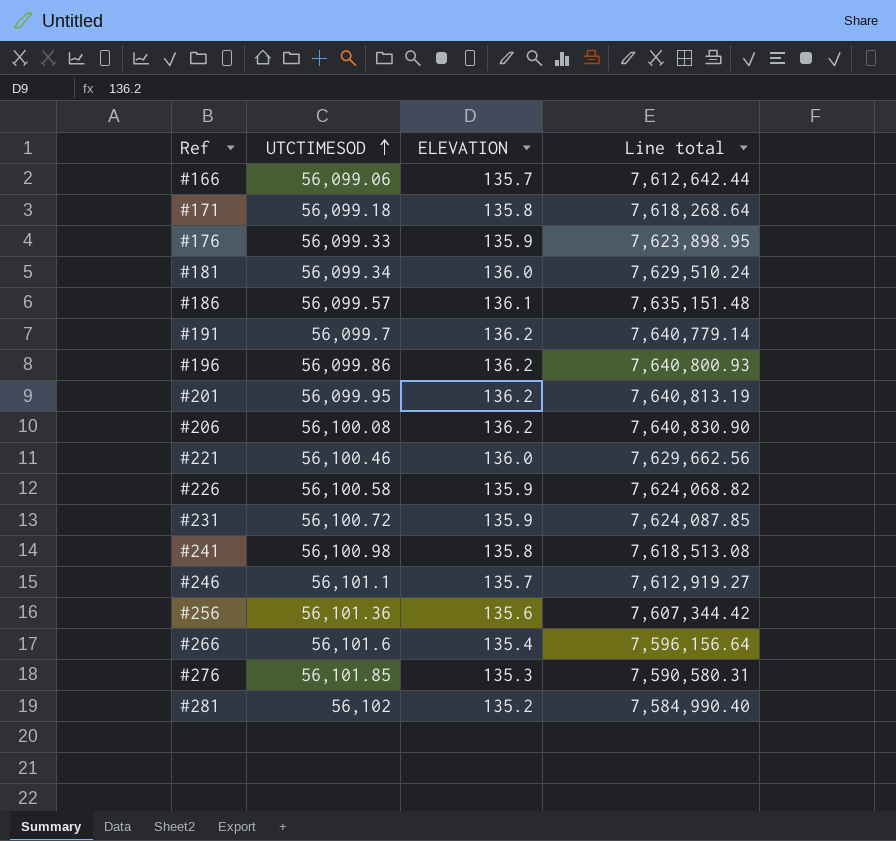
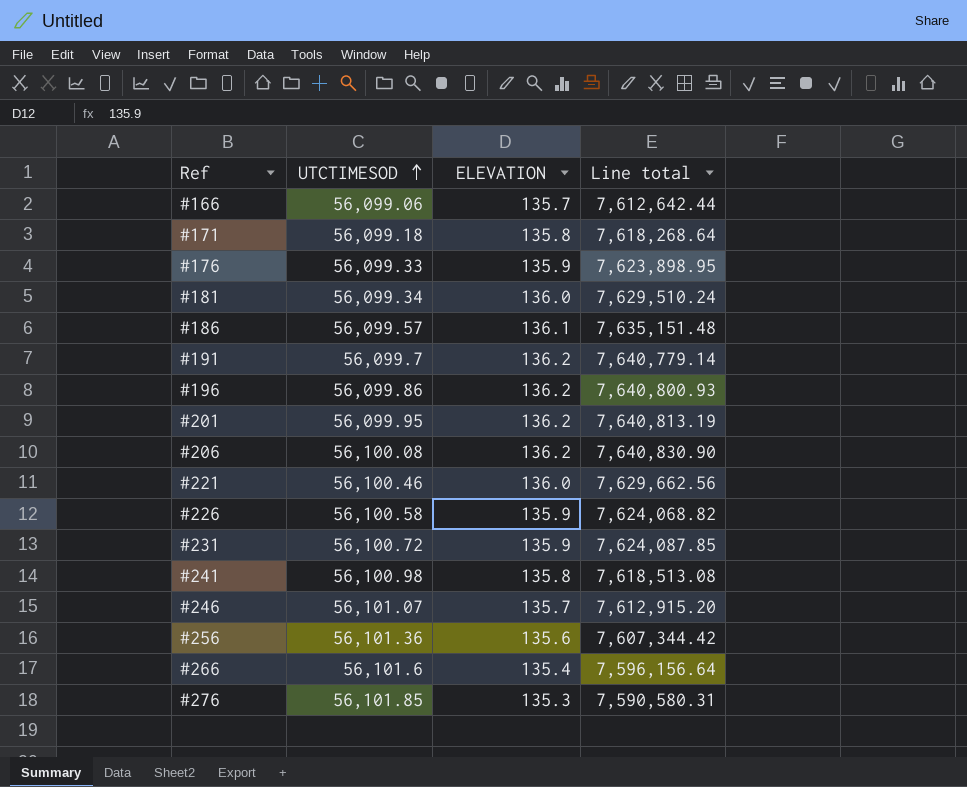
row #281: 56,102 | 135.2 | 7,584,990.40 -> none
#246 | UTCTIMESOD: 56,101.1 -> 56,101.07
#246 | Line total: 7,612,919.27 -> 7,612,915.20

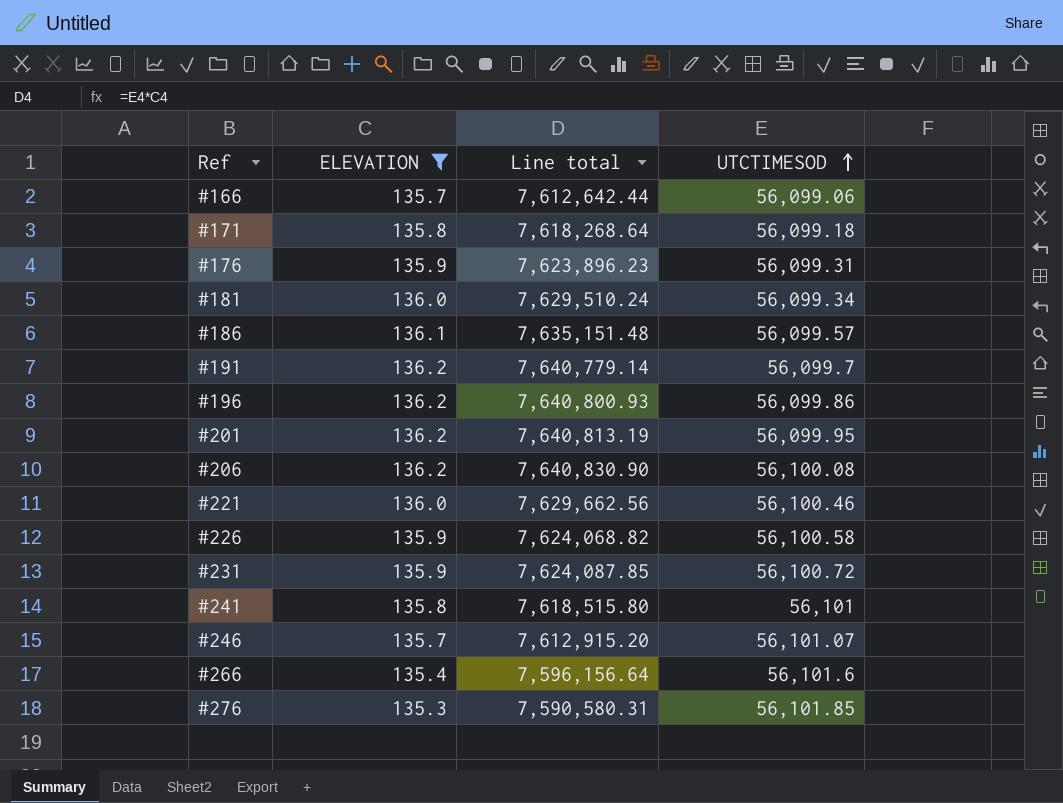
filter: none -> ELEVATION != 135.6
column UTCTIMESOD | position: 2 -> 4
#176 | Line total: 7,623,898.95 -> 7,623,896.23
#176 | UTCTIMESOD: 56,099.33 -> 56,099.31
#241 | Line total: 7,618,513.08 -> 7,618,515.80
#241 | UTCTIMESOD: 56,100.98 -> 56,101

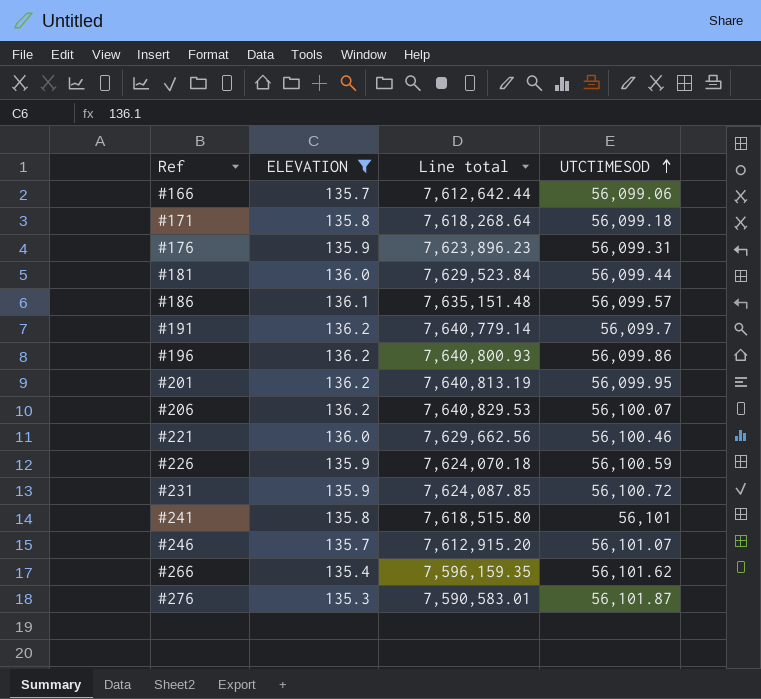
#181 | Line total: 7,629,510.24 -> 7,629,523.84
#181 | UTCTIMESOD: 56,099.34 -> 56,099.44
#206 | Line total: 7,640,830.90 -> 7,640,829.53
#206 | UTCTIMESOD: 56,100.08 -> 56,100.07
#226 | Line total: 7,624,068.82 -> 7,624,070.18
#226 | UTCTIMESOD: 56,100.58 -> 56,100.59
#266 | Line total: 7,596,156.64 -> 7,596,159.35
#266 | UTCTIMESOD: 56,101.6 -> 56,101.62
#276 | Line total: 7,590,580.31 -> 7,590,583.01
#276 | UTCTIMESOD: 56,101.85 -> 56,101.87

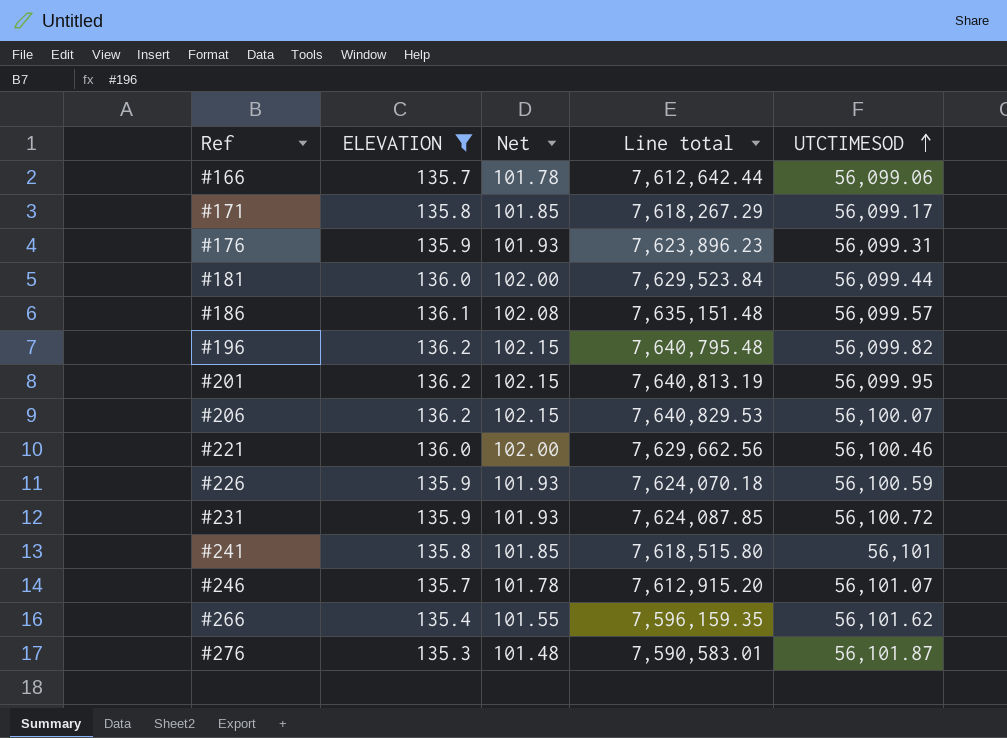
column Net | formula: none -> [ELEVATION] * 0.75
row #191: 136.2 | 7,640,779.14 | 56,099.7 -> none
#171 | Line total: 7,618,268.64 -> 7,618,267.29
#171 | UTCTIMESOD: 56,099.18 -> 56,099.17
#196 | Line total: 7,640,800.93 -> 7,640,795.48
#196 | UTCTIMESOD: 56,099.86 -> 56,099.82

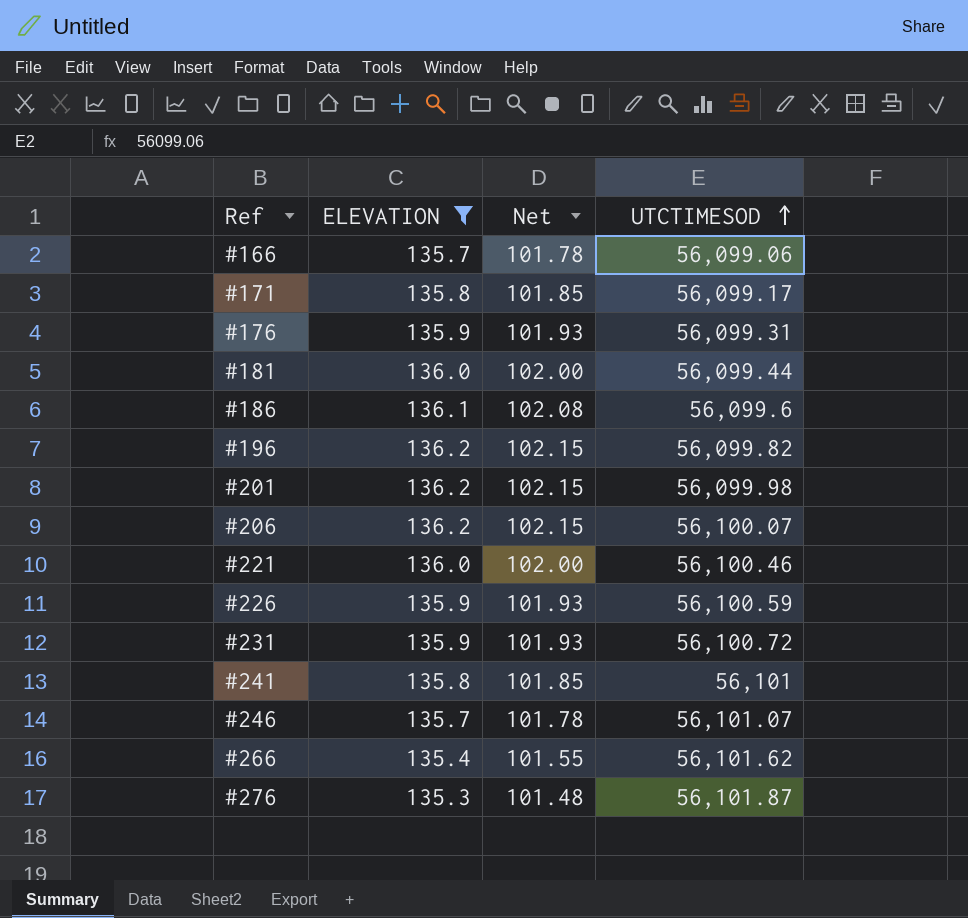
column Line total | formula: [ELEVATION] * [UTCTIMESOD] -> none
#186 | UTCTIMESOD: 56,099.57 -> 56,099.6
#201 | UTCTIMESOD: 56,099.95 -> 56,099.98

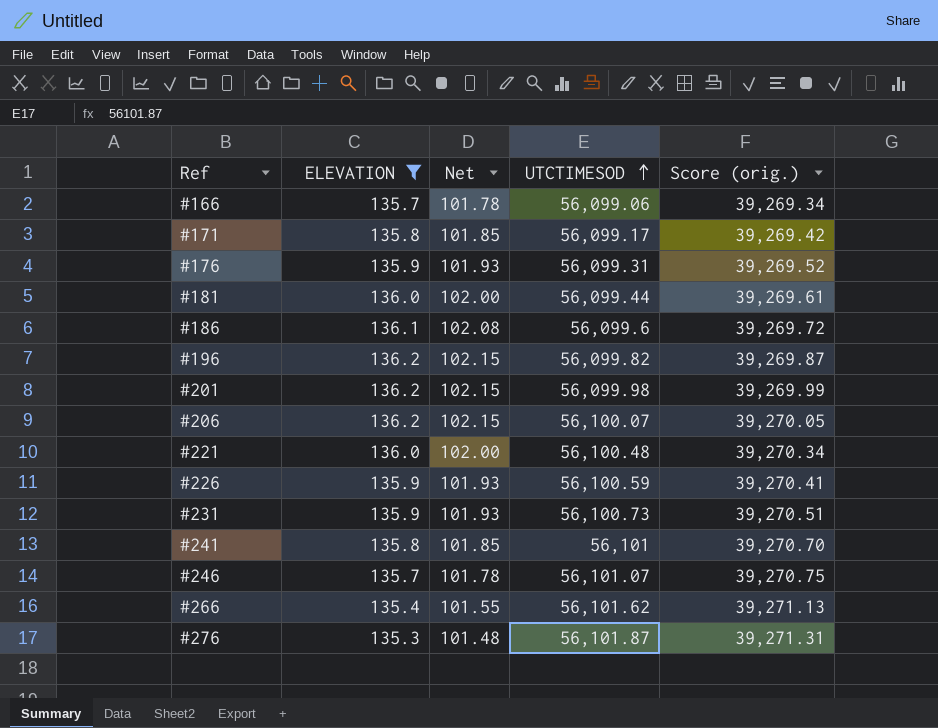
column Score (orig.) | formula: none -> [UTCTIMESOD] * 0.7
#221 | UTCTIMESOD: 56,100.46 -> 56,100.48
#231 | UTCTIMESOD: 56,100.72 -> 56,100.73

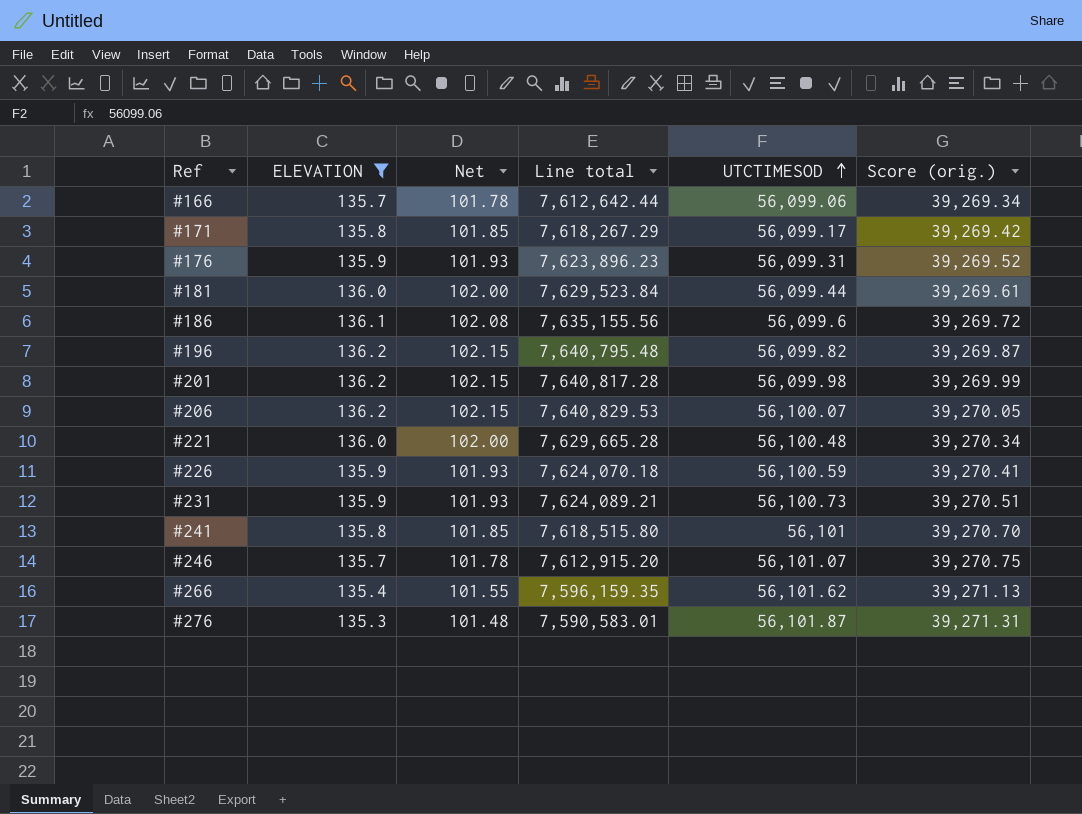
column Line total | formula: none -> [ELEVATION] * [UTCTIMESOD]

